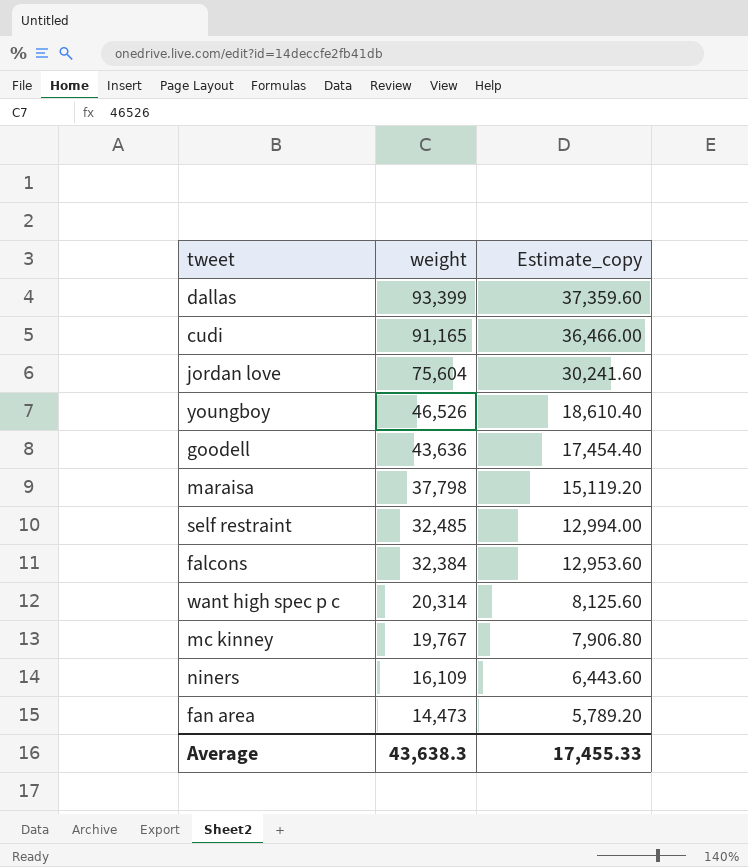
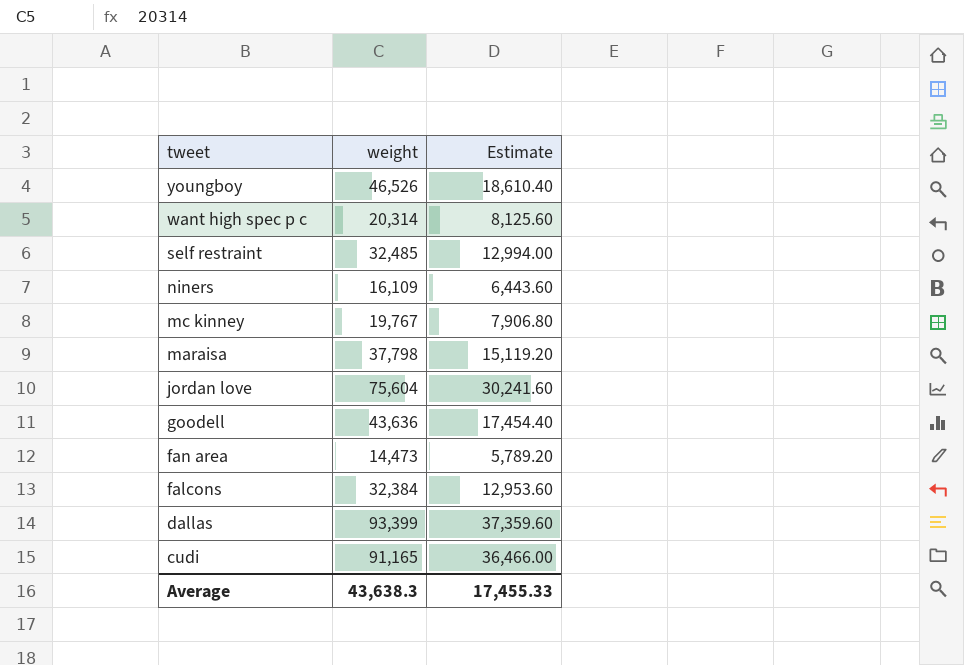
row order: weight descending -> tweet descending
column name: Estimate_copy -> Estimate

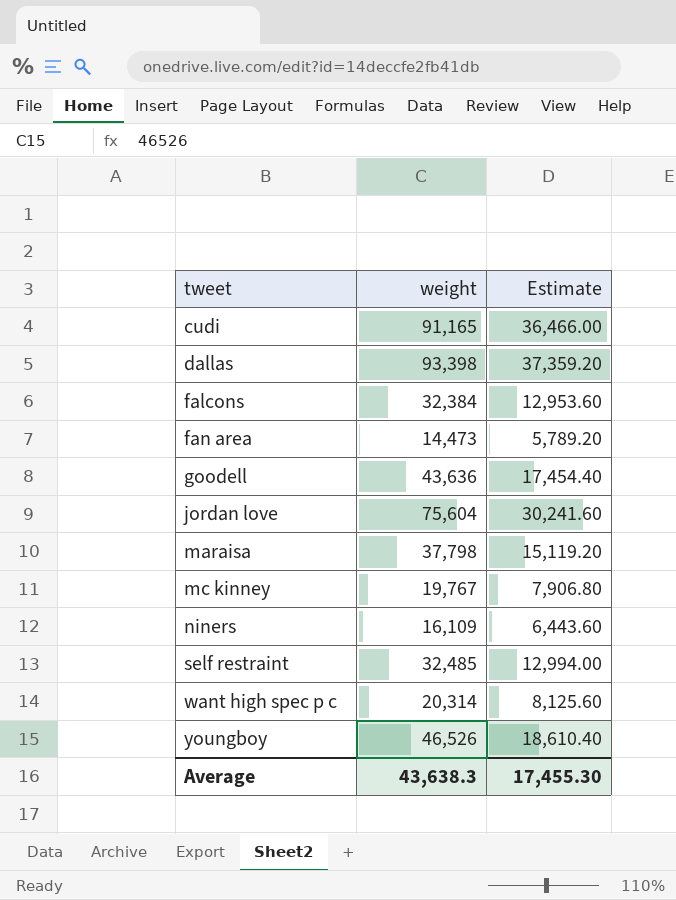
row order: tweet descending -> tweet ascending
dallas | weight: 93,399 -> 93,398
dallas | Estimate: 37,359.60 -> 37,359.20
Average | Estimate: 17,455.33 -> 17,455.30

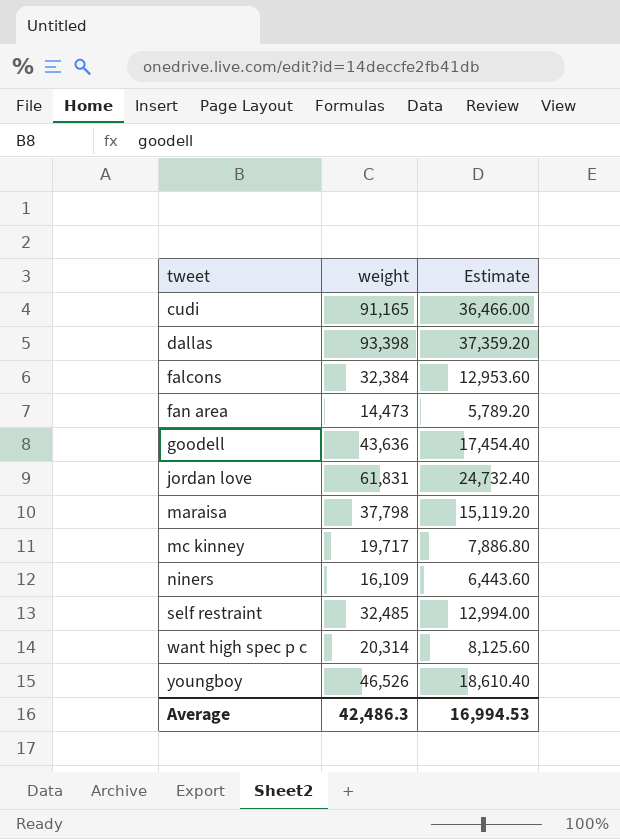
jordan love | weight: 75,604 -> 61,831
jordan love | Estimate: 30,241.60 -> 24,732.40
mc kinney | weight: 19,767 -> 19,717
mc kinney | Estimate: 7,906.80 -> 7,886.80
Average | weight: 43,638.3 -> 42,486.3
Average | Estimate: 17,455.30 -> 16,994.53

